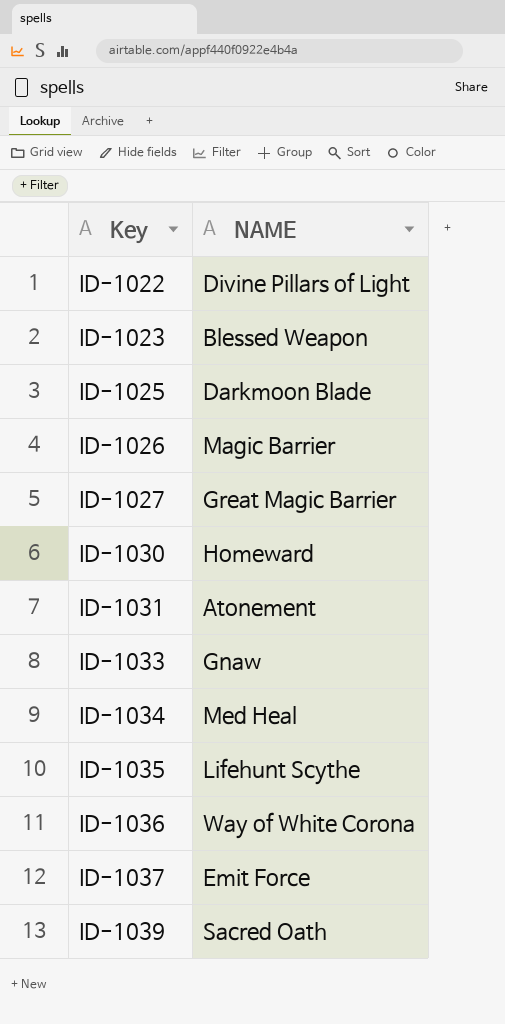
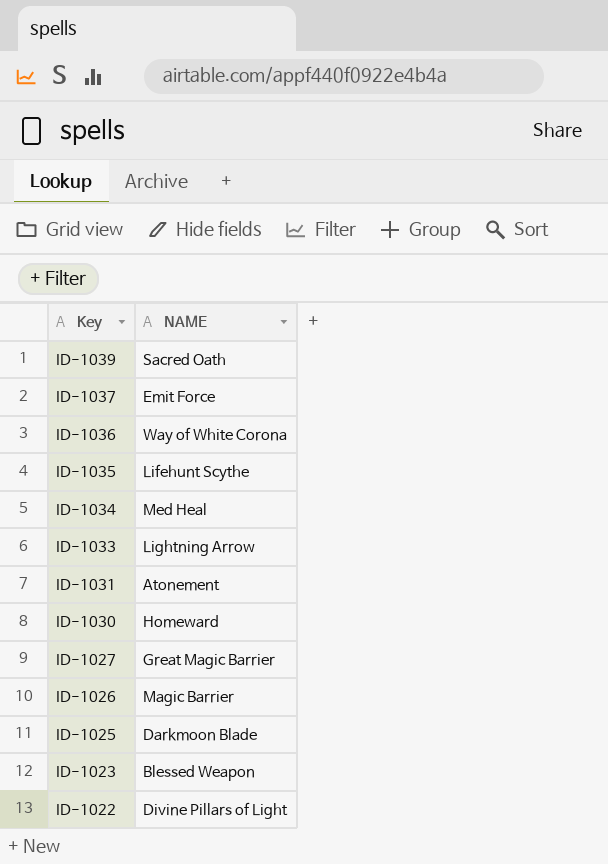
row order: Key ascending -> Key descending
ID-1033 | NAME: Gnaw -> Lightning Arrow

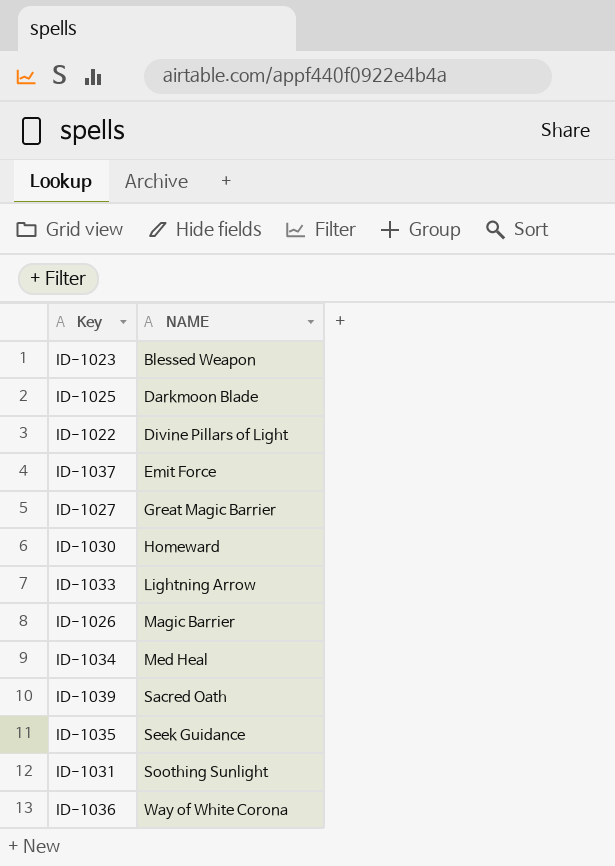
row order: Key descending -> NAME ascending
ID-1035 | NAME: Lifehunt Scythe -> Seek Guidance
ID-1031 | NAME: Atonement -> Soothing Sunlight

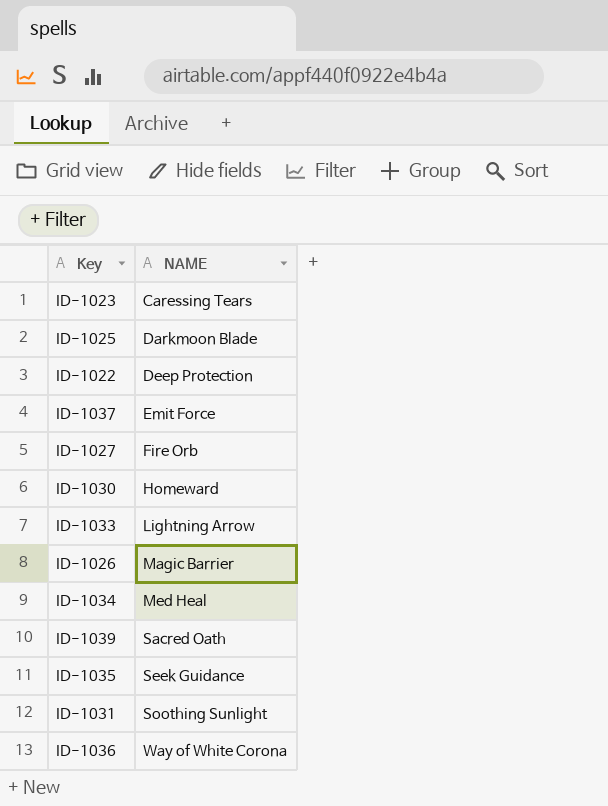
ID-1023 | NAME: Blessed Weapon -> Caressing Tears
ID-1022 | NAME: Divine Pillars of Light -> Deep Protection
ID-1027 | NAME: Great Magic Barrier -> Fire Orb

